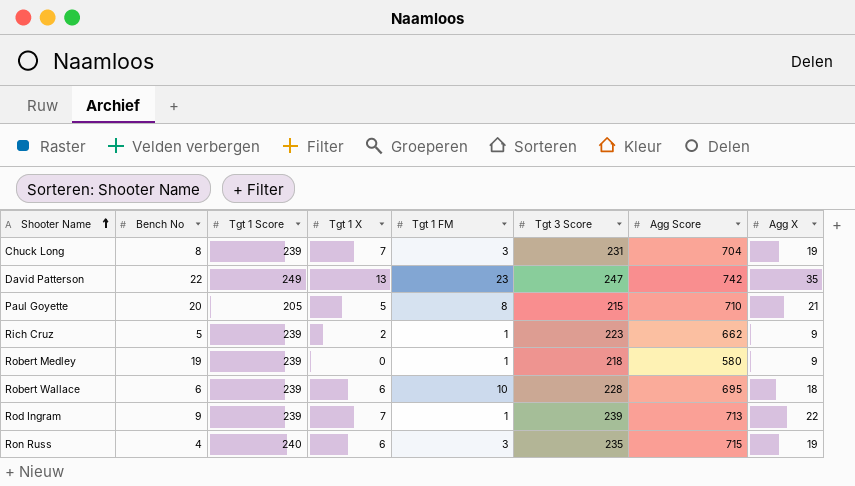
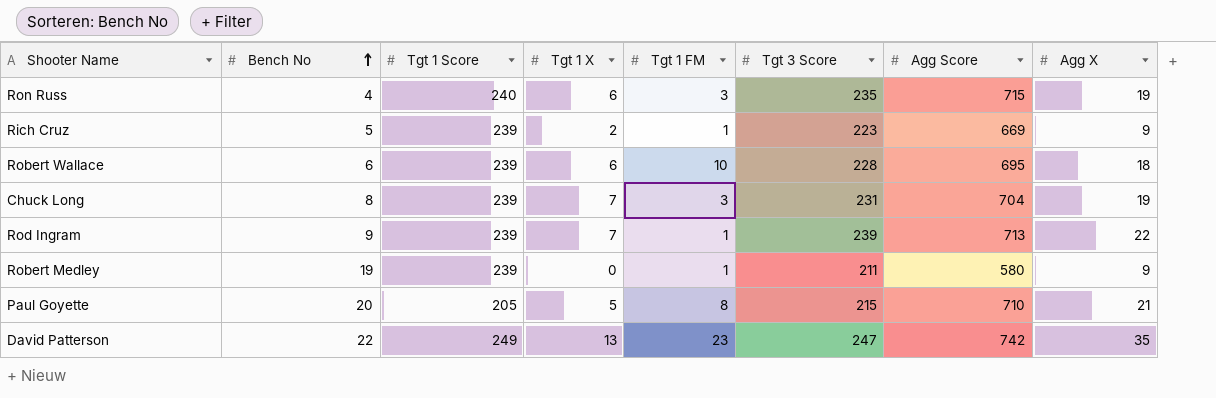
row order: Shooter Name ascending -> Bench No ascending
Rich Cruz | Agg Score: 662 -> 669
Robert Medley | Tgt 3 Score: 218 -> 211

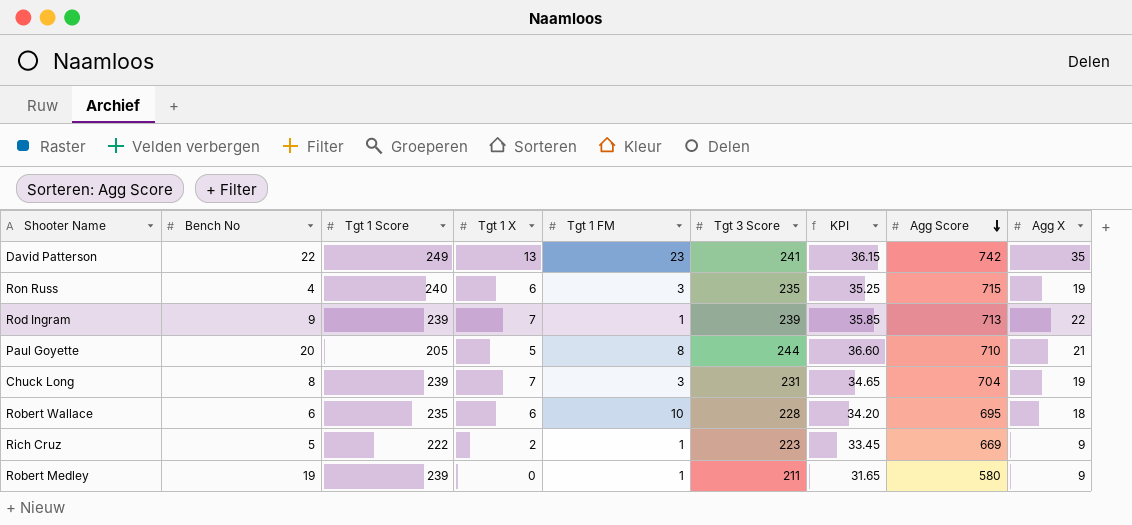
row order: Bench No ascending -> Agg Score descending
column KPI | formula: none -> [Tgt 3 Score] * 0.15
David Patterson | Tgt 3 Score: 247 -> 241
Paul Goyette | Tgt 3 Score: 215 -> 244
Robert Wallace | Tgt 1 Score: 239 -> 235
Rich Cruz | Tgt 1 Score: 239 -> 222

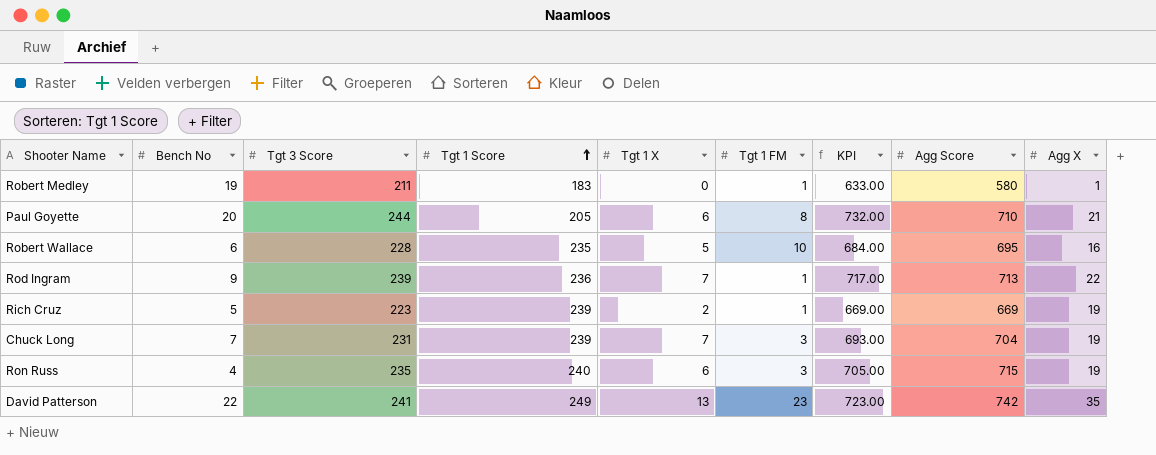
row order: Agg Score descending -> Tgt 1 Score ascending
column Tgt 3 Score | position: 6 -> 3
column KPI | formula: [Tgt 3 Score] * 0.15 -> [Tgt 3 Score] * 3
Robert Medley | Tgt 1 Score: 239 -> 183
Robert Medley | Agg X: 9 -> 1
Paul Goyette | Tgt 1 X: 5 -> 6
Robert Wallace | Tgt 1 X: 6 -> 5
Robert Wallace | Agg X: 18 -> 16
Rod Ingram | Tgt 1 Score: 239 -> 236
Rich Cruz | Tgt 1 Score: 222 -> 239
Rich Cruz | Agg X: 9 -> 19
Chuck Long | Bench No: 8 -> 7

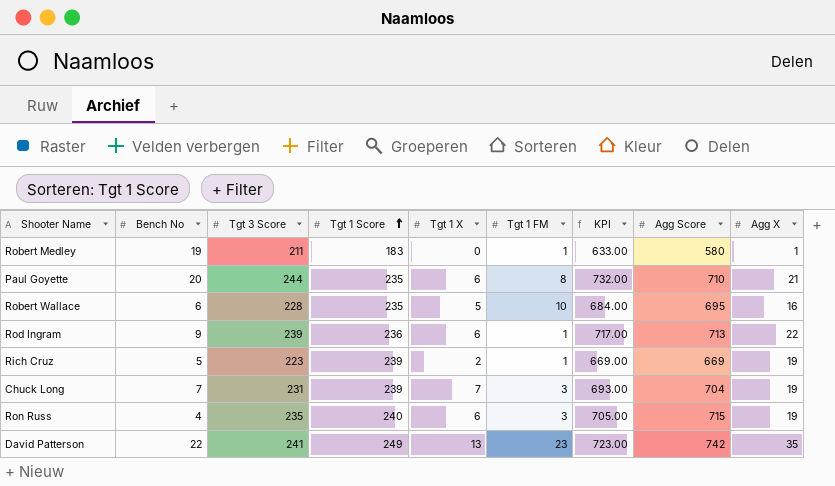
Paul Goyette | Tgt 1 Score: 205 -> 235
Rod Ingram | Tgt 1 X: 7 -> 6

